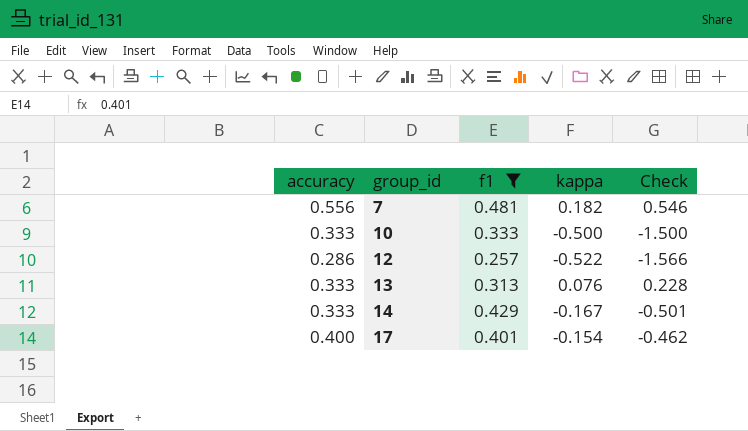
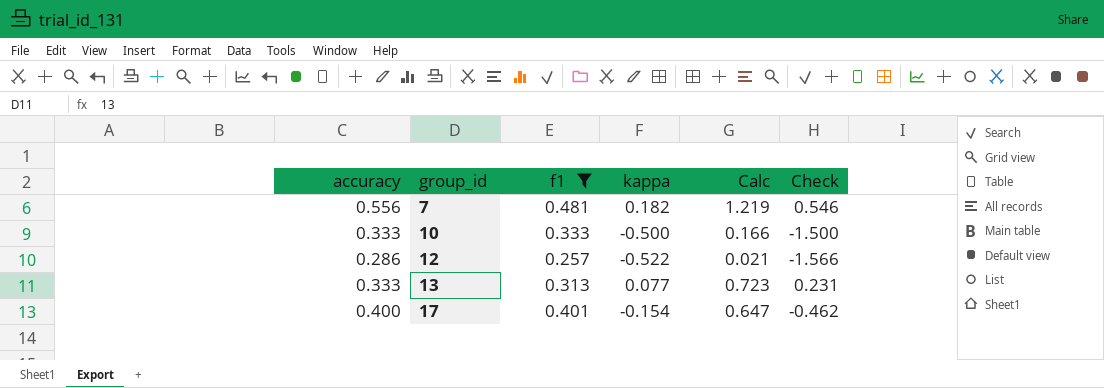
column Calc | formula: none -> [accuracy] + [f1] + [kappa]
row 14: 0.333 | 0.429 | -0.167 | -0.501 -> none
13 | kappa: 0.076 -> 0.077
13 | Check: 0.228 -> 0.231

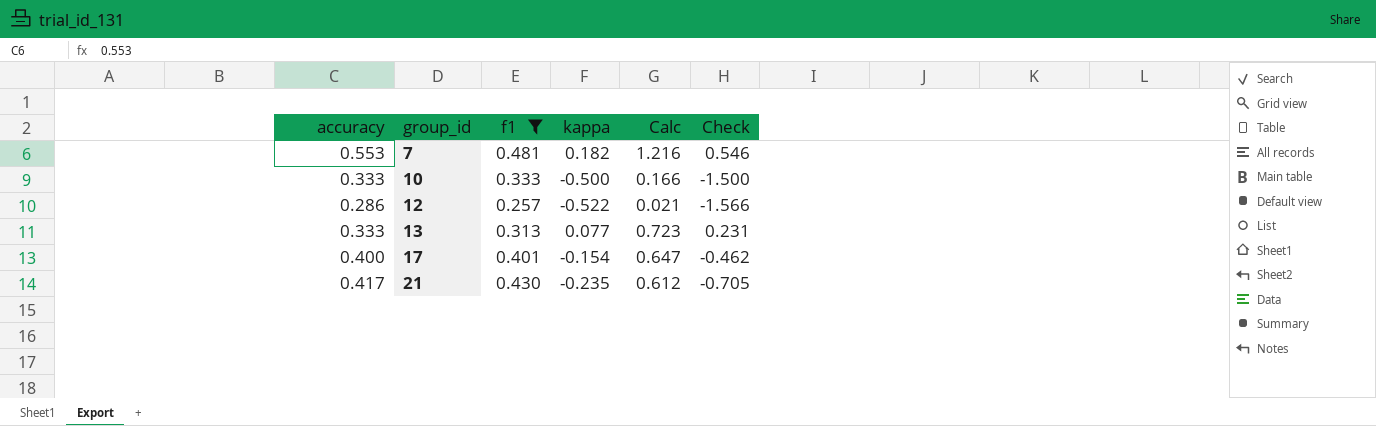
7 | accuracy: 0.556 -> 0.553
7 | Calc: 1.219 -> 1.216
row 21: none -> 0.417 | 0.430 | -0.235 | 0.612 | -0.705

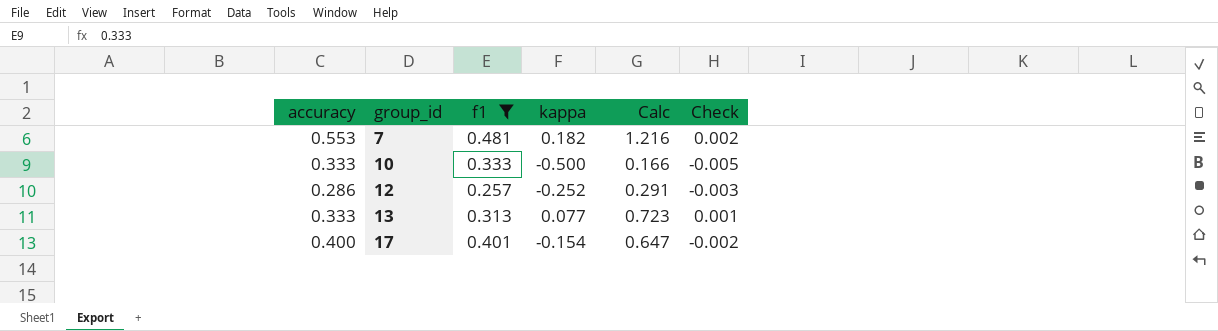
column Check | formula: [kappa] * 3 -> [kappa] * 0.01
row 21: 0.417 | 0.430 | -0.235 | 0.612 | -0.705 -> none
12 | kappa: -0.522 -> -0.252
12 | Calc: 0.021 -> 0.291

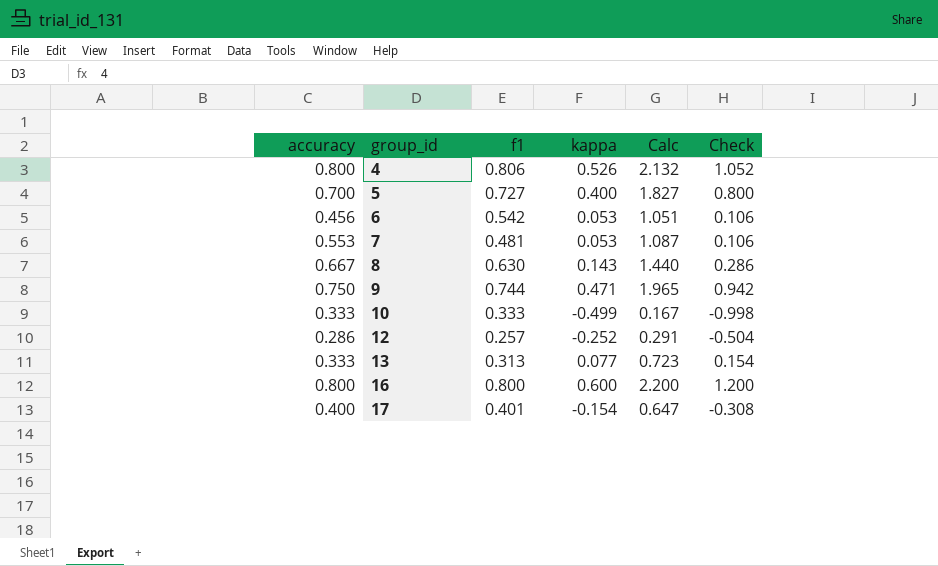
filter: f1 <= 0.481 -> none
column Check | formula: [kappa] * 0.01 -> [kappa] * 2
7 | kappa: 0.182 -> 0.053
7 | Calc: 1.216 -> 1.087
10 | kappa: -0.500 -> -0.499
10 | Calc: 0.166 -> 0.167

